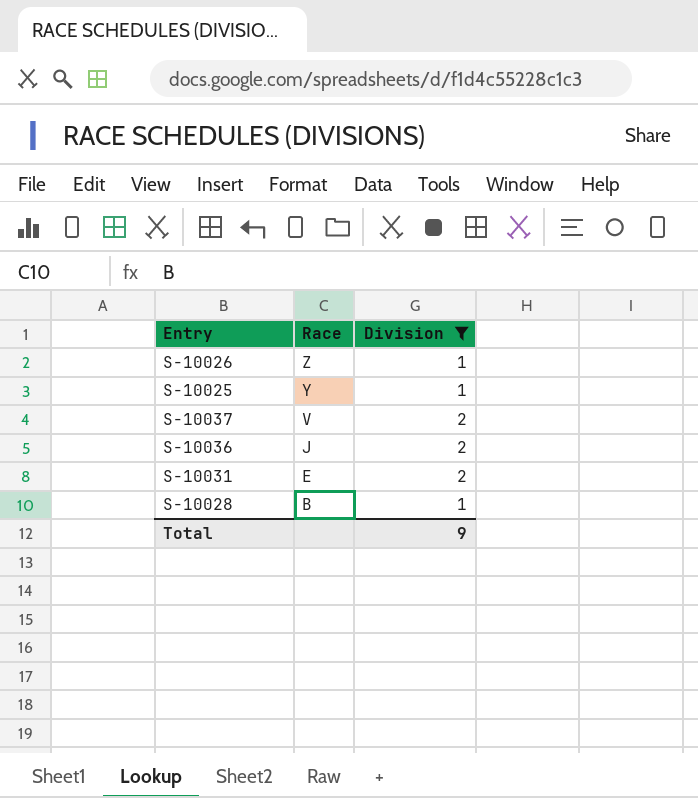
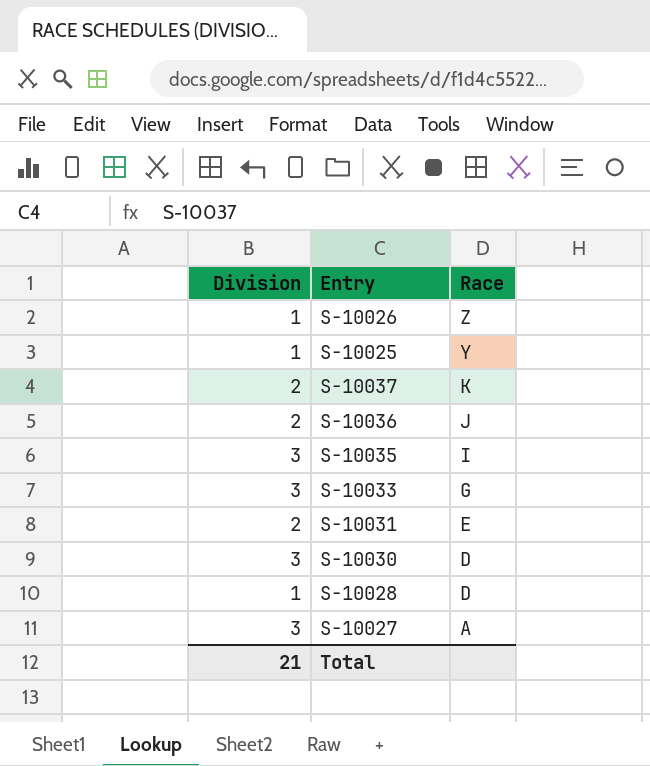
filter: Division != 3 -> none
column Division | position: 3 -> 1
S-10037 | Race: V -> K
S-10028 | Race: B -> D
Total | Division: 9 -> 21

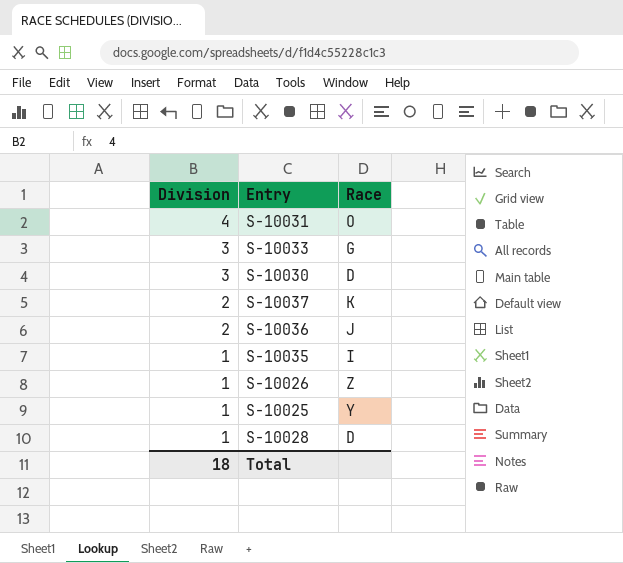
row order: Race descending -> Division descending
row S-10027: 3 | A -> none
S-10031 | Division: 2 -> 4
S-10031 | Race: E -> O
S-10035 | Division: 3 -> 1
Total | Division: 21 -> 18

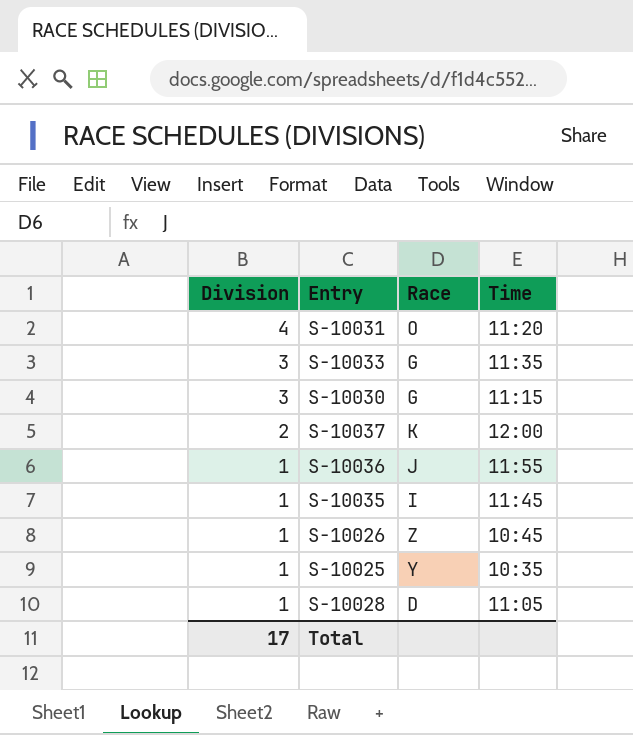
column Time | position: none -> 4
S-10030 | Race: D -> G
S-10036 | Division: 2 -> 1
Total | Division: 18 -> 17

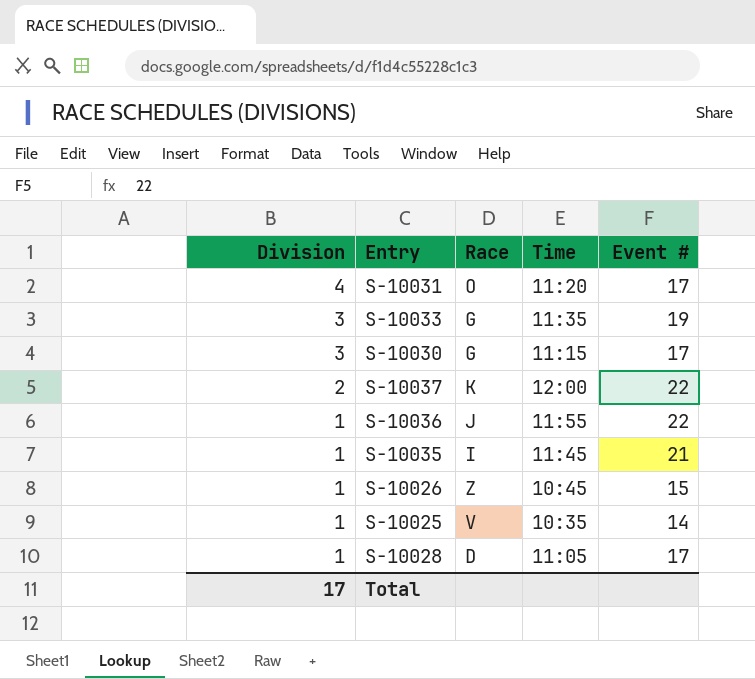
column Event # | position: none -> 5
S-10025 | Race: Y -> V

